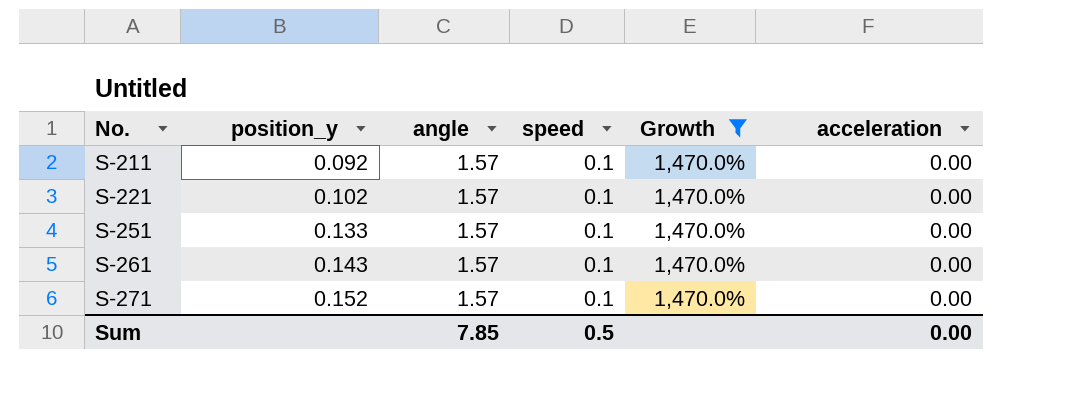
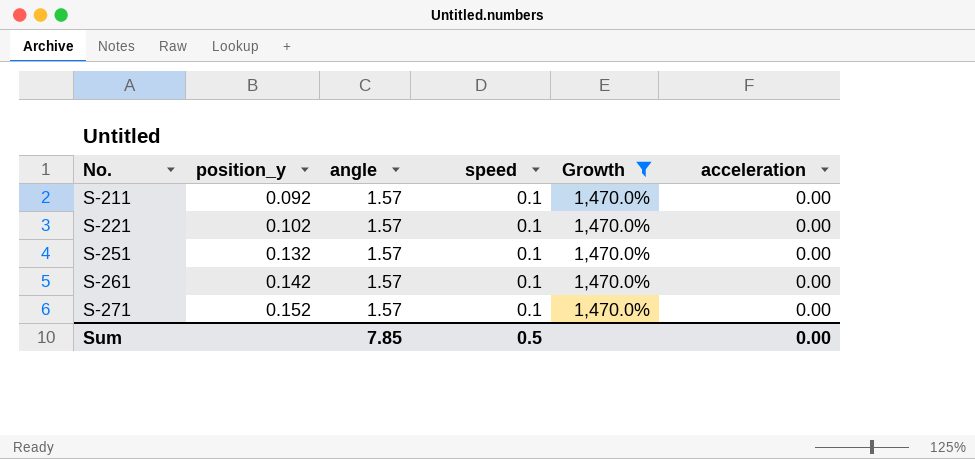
S-251 | position_y: 0.133 -> 0.132
S-261 | position_y: 0.143 -> 0.142

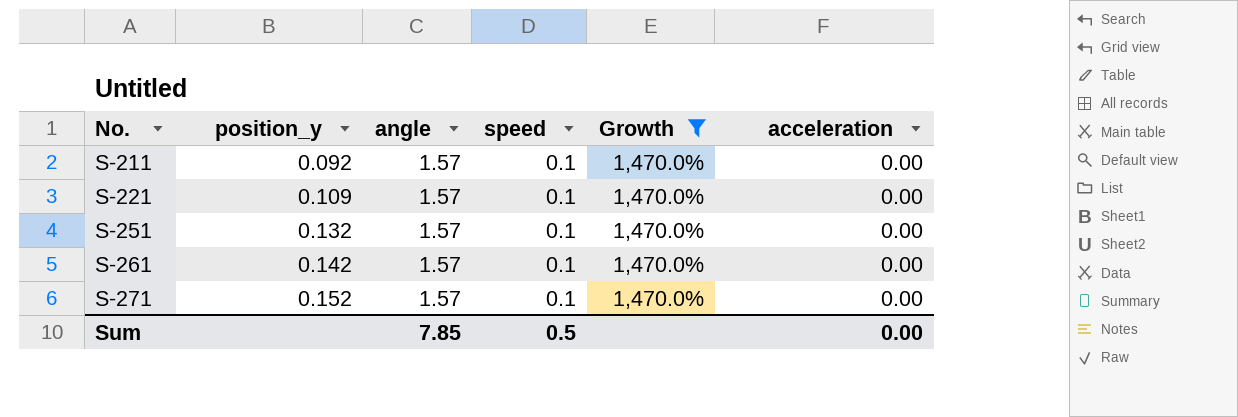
S-221 | position_y: 0.102 -> 0.109

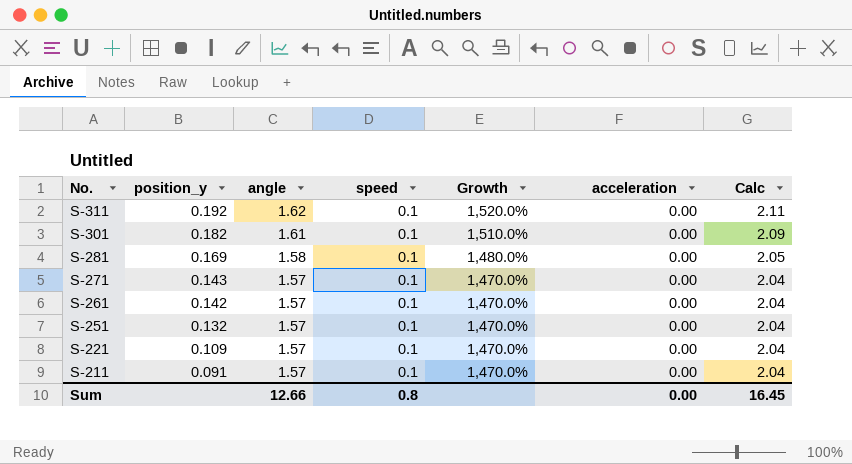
filter: Growth = 1,470.0% -> none
row order: No. ascending -> No. descending
column Calc | formula: none -> [angle] * 1.3
S-271 | position_y: 0.152 -> 0.143
S-211 | position_y: 0.092 -> 0.091
Sum | angle: 7.85 -> 12.66
Sum | speed: 0.5 -> 0.8

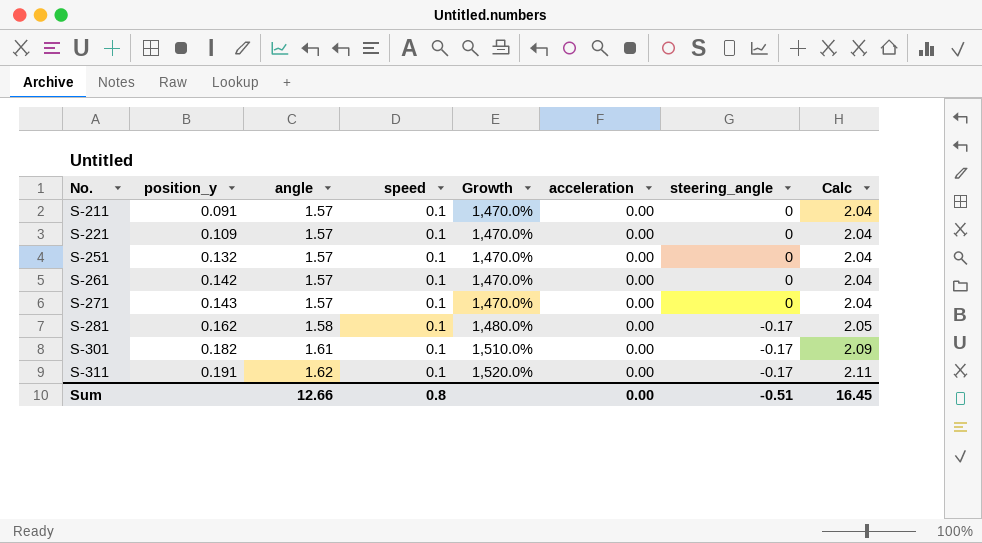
row order: No. descending -> No. ascending
column steering_angle | position: none -> 7
S-281 | position_y: 0.169 -> 0.162
S-311 | position_y: 0.192 -> 0.191

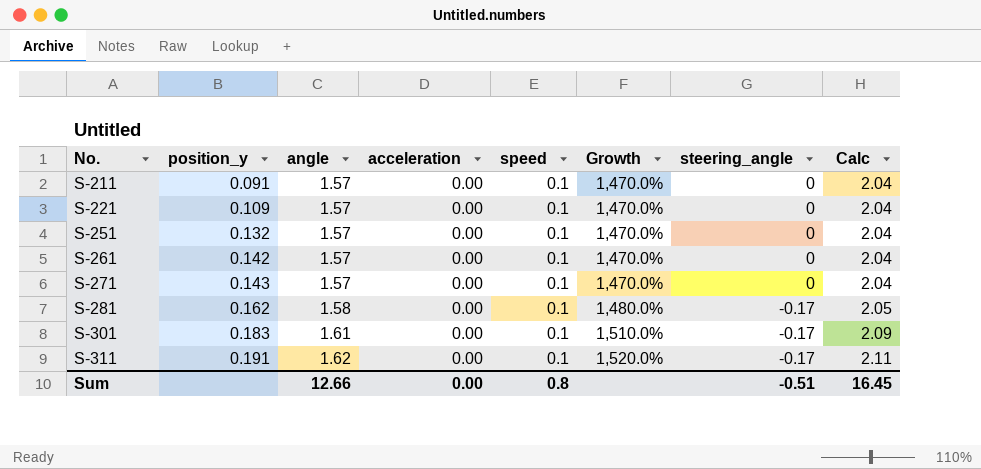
column acceleration | position: 6 -> 4
S-301 | position_y: 0.182 -> 0.183

